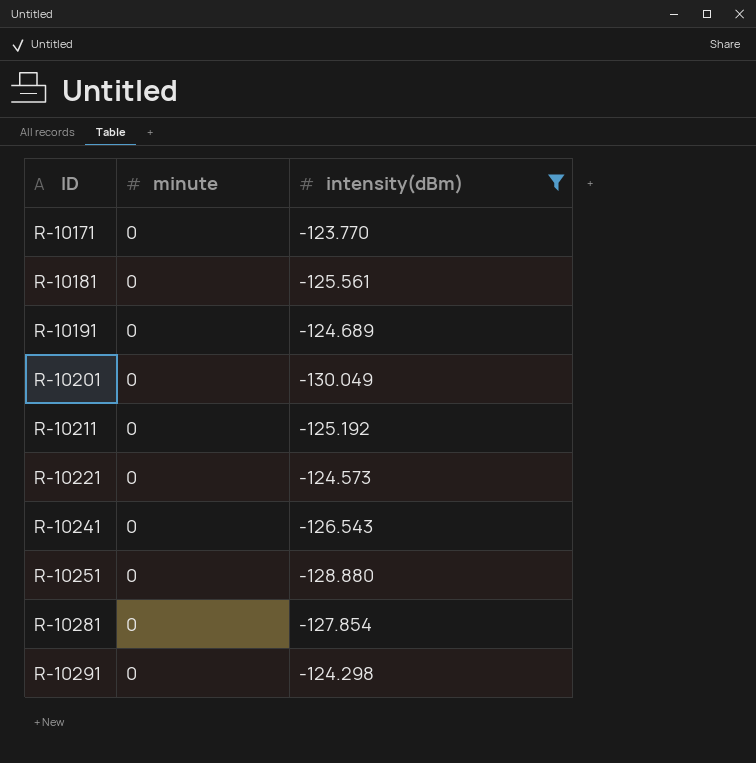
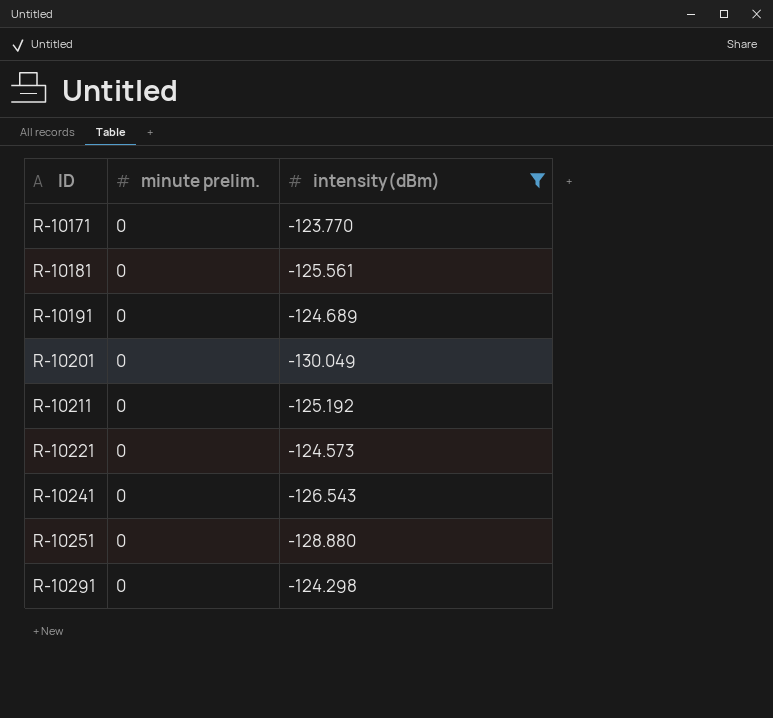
column name: minute -> minute prelim.
row R-10281: 0 | -127.854 -> none

